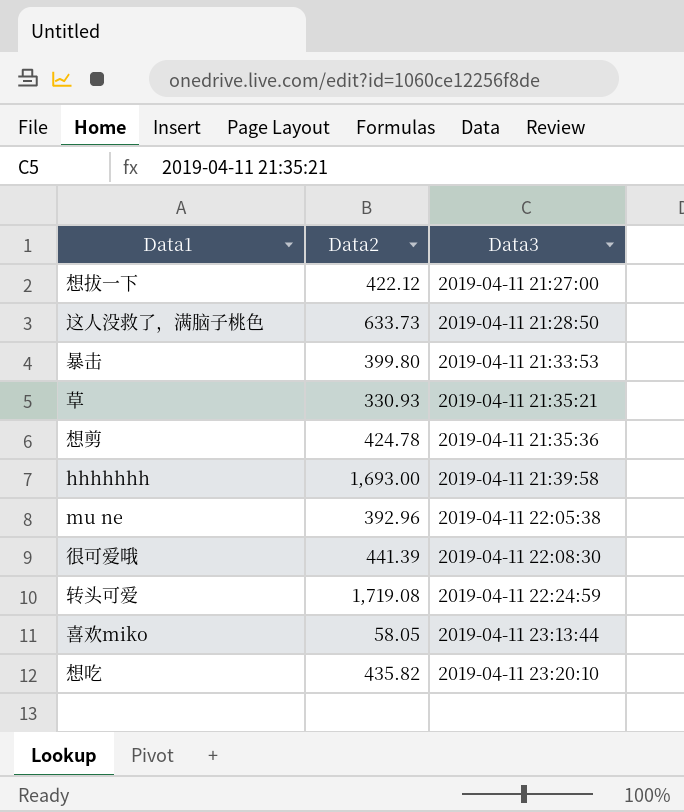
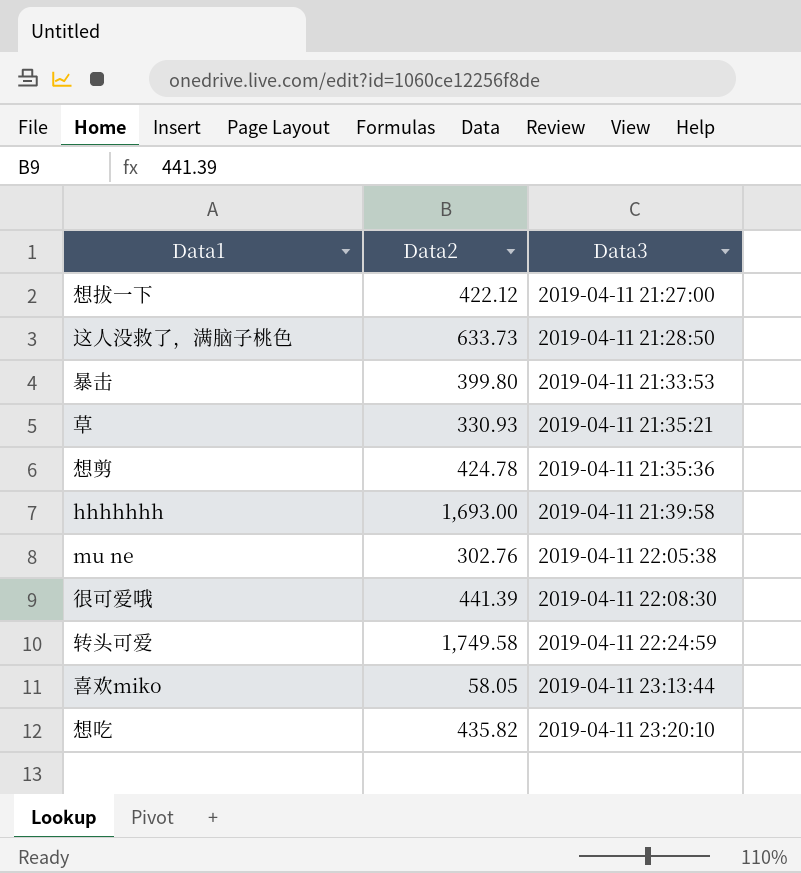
mu ne | Data2: 392.96 -> 302.76
转头可爱 | Data2: 1,719.08 -> 1,749.58

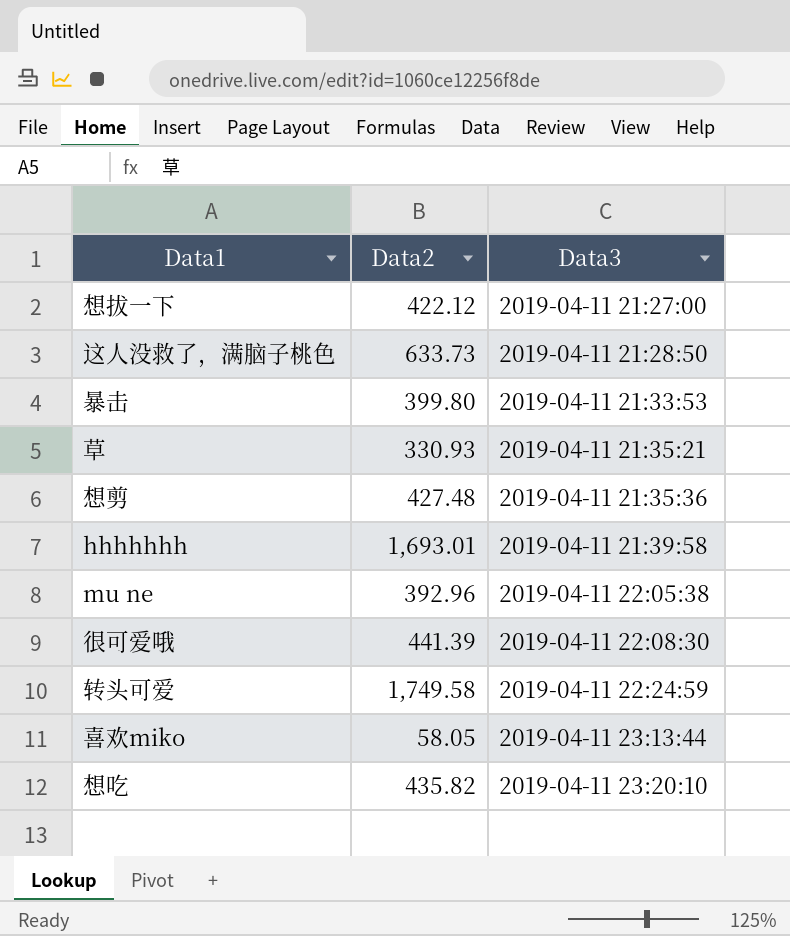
想剪 | Data2: 424.78 -> 427.48
hhhhhhh | Data2: 1,693.00 -> 1,693.01
mu ne | Data2: 302.76 -> 392.96

